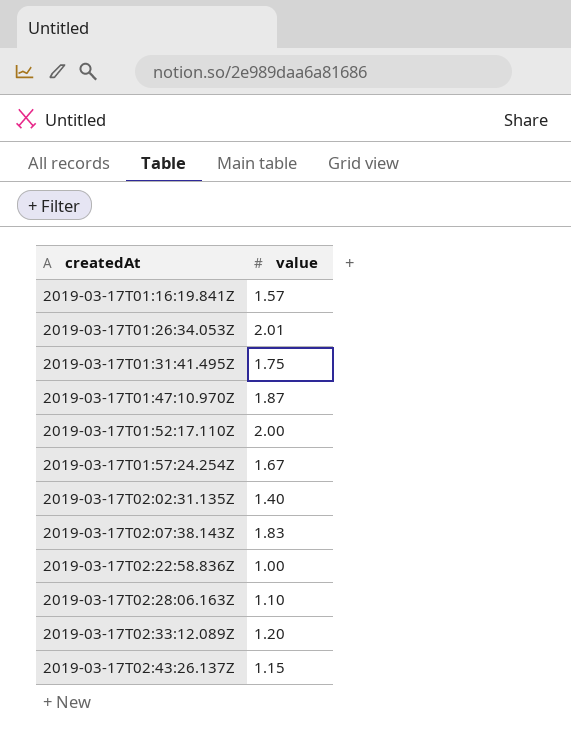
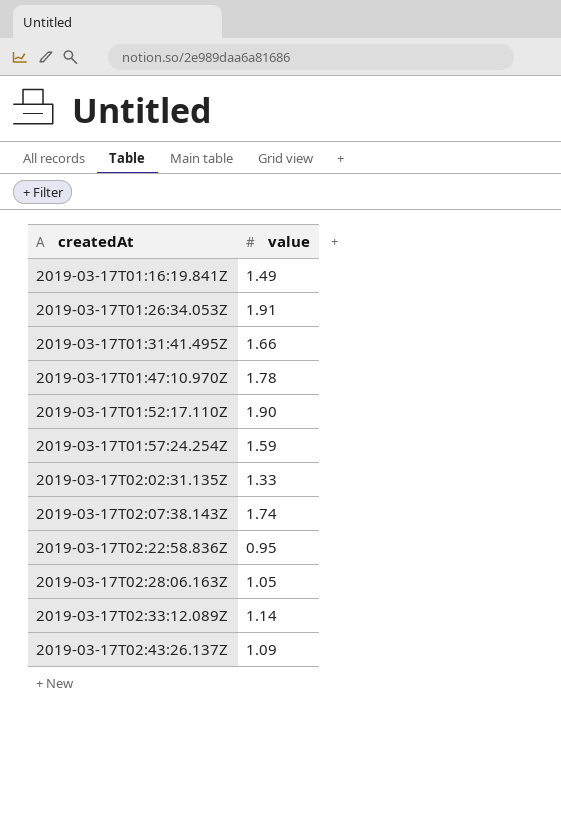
2019-03-17T01:16:19.841Z | value: 1.57 -> 1.49
2019-03-17T01:26:34.053Z | value: 2.01 -> 1.91
2019-03-17T01:31:41.495Z | value: 1.75 -> 1.66
2019-03-17T01:47:10.970Z | value: 1.87 -> 1.78
2019-03-17T01:52:17.110Z | value: 2.00 -> 1.90
2019-03-17T01:57:24.254Z | value: 1.67 -> 1.59
2019-03-17T02:02:31.135Z | value: 1.40 -> 1.33
2019-03-17T02:07:38.143Z | value: 1.83 -> 1.74
2019-03-17T02:22:58.836Z | value: 1.00 -> 0.95
2019-03-17T02:28:06.163Z | value: 1.10 -> 1.05
2019-03-17T02:33:12.089Z | value: 1.20 -> 1.14
2019-03-17T02:43:26.137Z | value: 1.15 -> 1.09

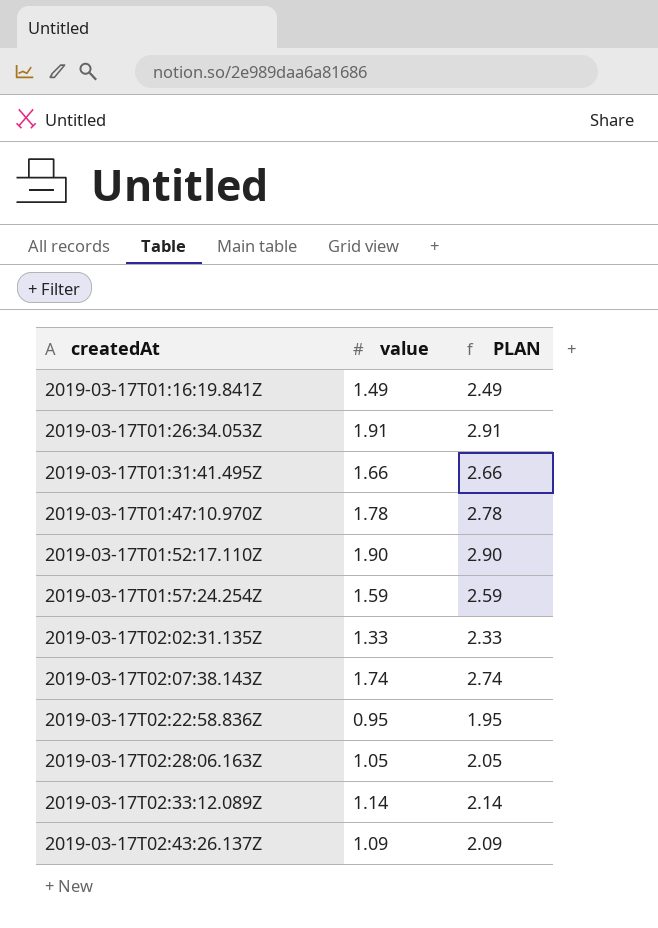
column PLAN | formula: none -> [value] + 1

